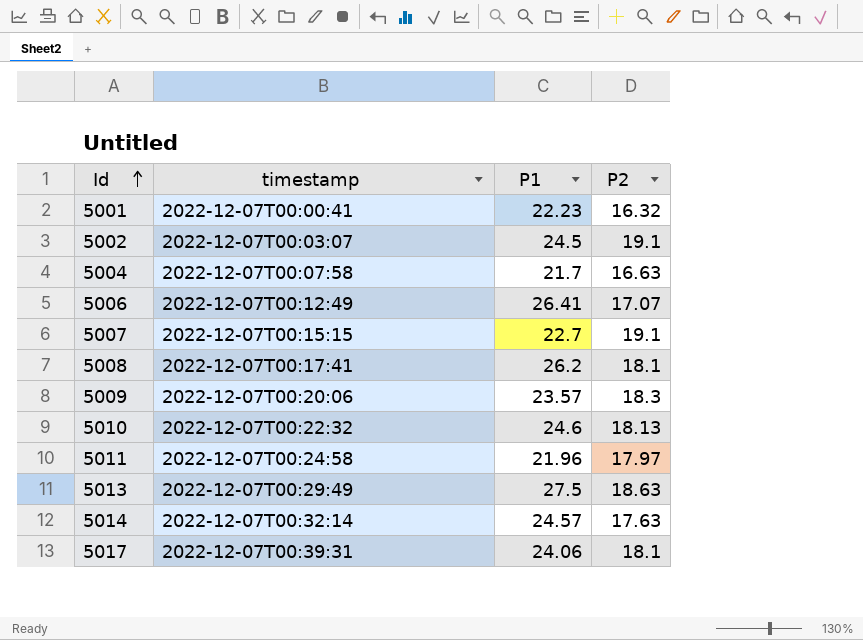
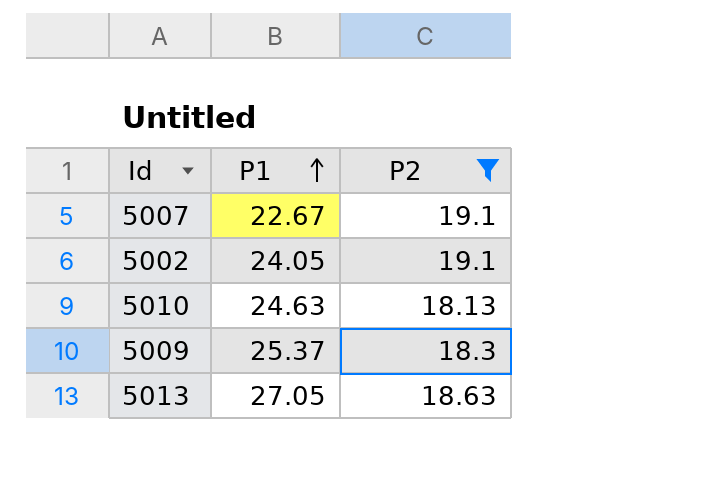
filter: none -> P2 >= 18.13
row order: Id ascending -> P1 ascending
column timestamp | position: 2 -> none
5007 | P1: 22.7 -> 22.67
5002 | P1: 24.5 -> 24.05
5010 | P1: 24.6 -> 24.63
5009 | P1: 23.57 -> 25.37
5013 | P1: 27.5 -> 27.05

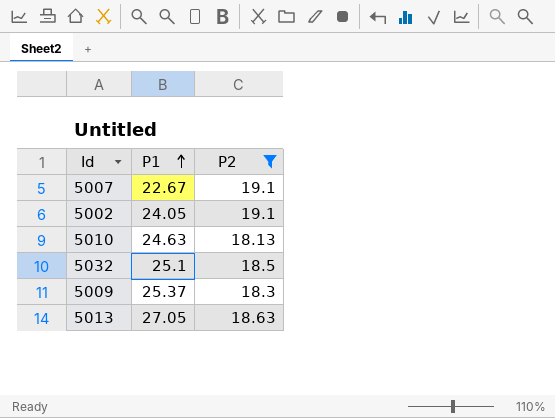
row 5032: none -> 25.1 | 18.5

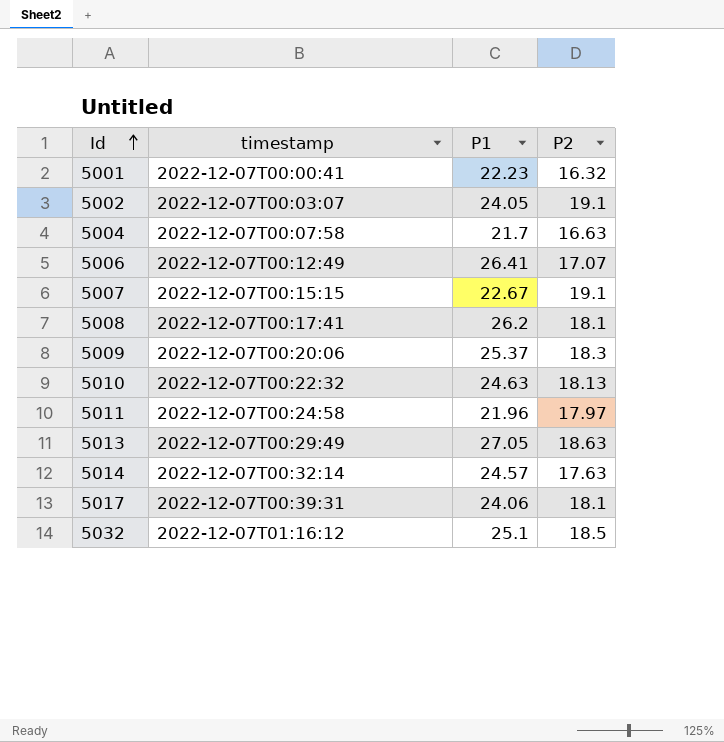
filter: P2 >= 18.13 -> none
row order: P1 ascending -> Id ascending
column timestamp | position: none -> 2

